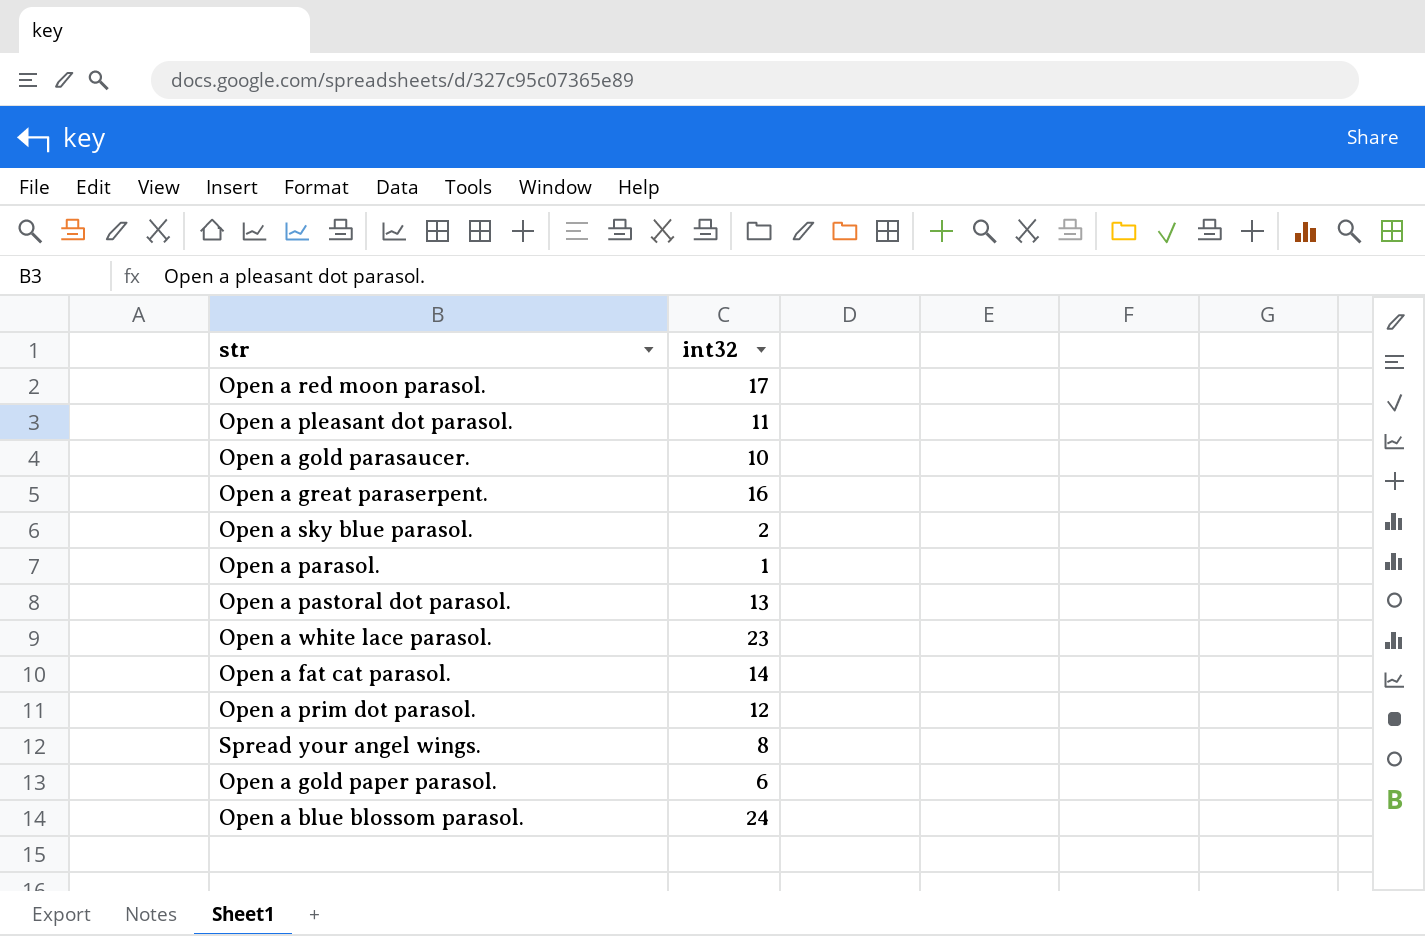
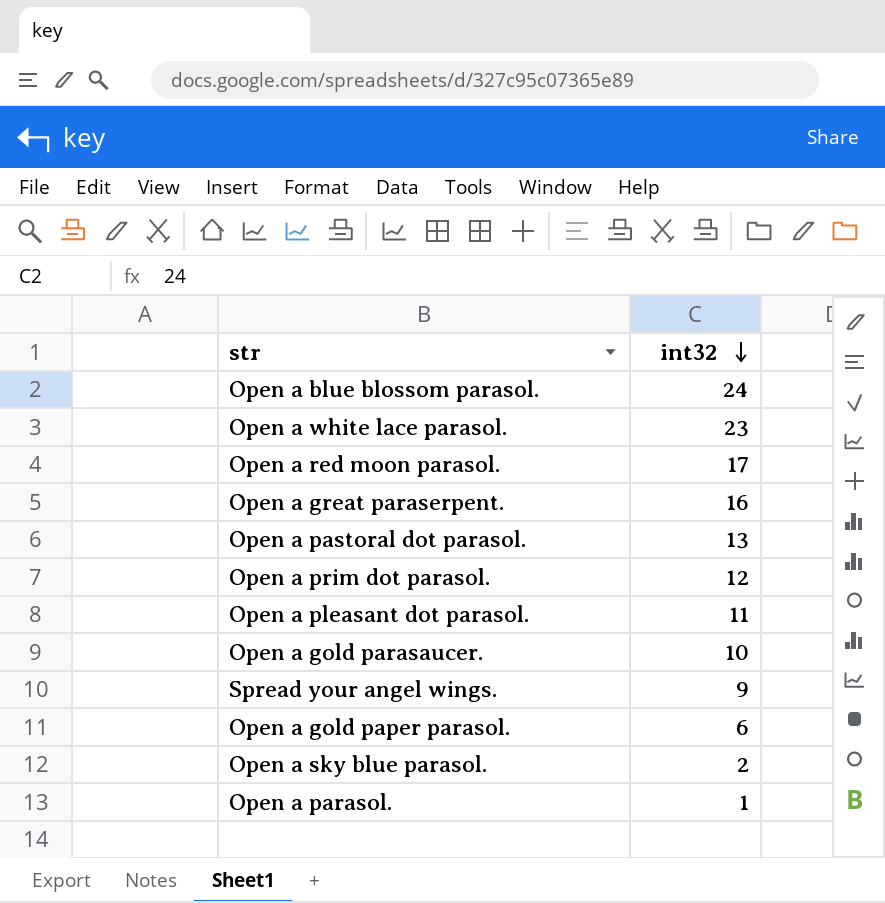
row order: none -> int32 descending
row Open a fat cat parasol.: 14 -> none
Spread your angel wings. | int32: 8 -> 9

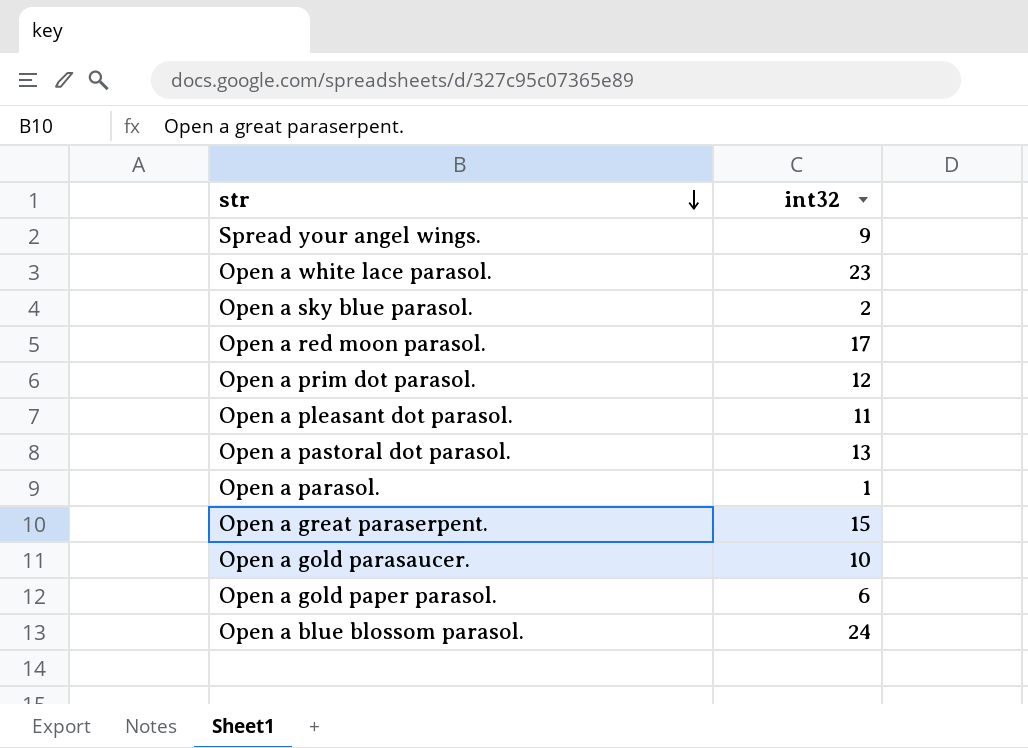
row order: int32 descending -> str descending
Open a great paraserpent. | int32: 16 -> 15

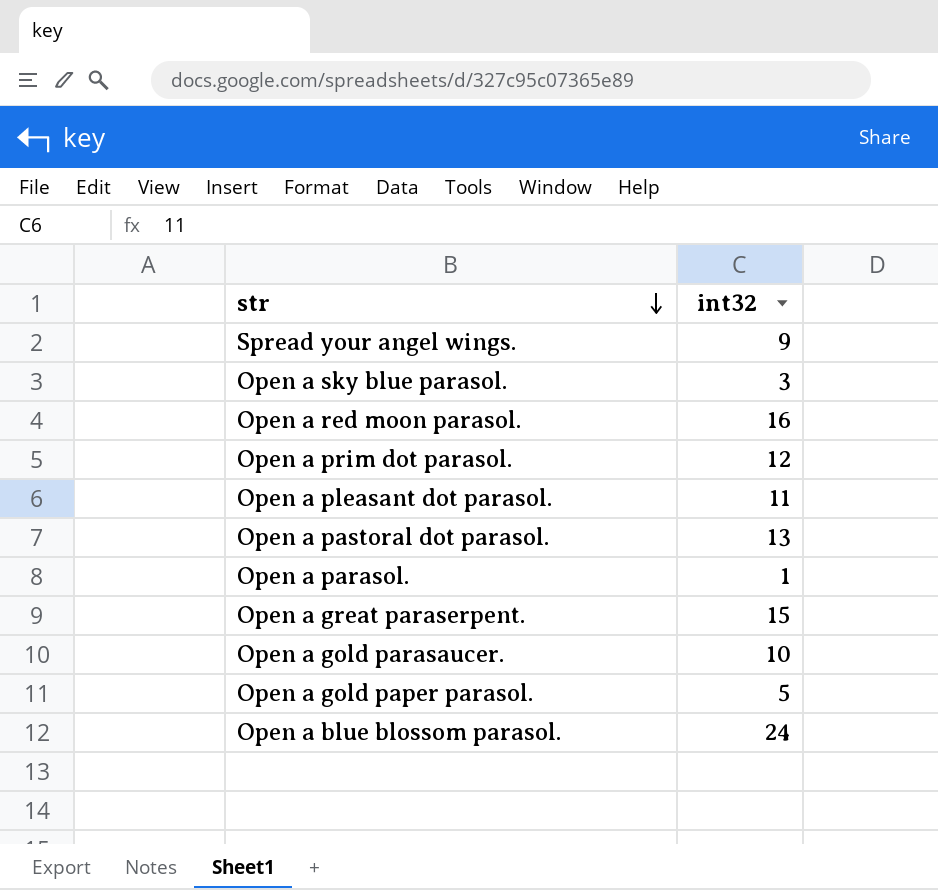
row Open a white lace parasol.: 23 -> none
Open a sky blue parasol. | int32: 2 -> 3
Open a red moon parasol. | int32: 17 -> 16
Open a gold paper parasol. | int32: 6 -> 5

